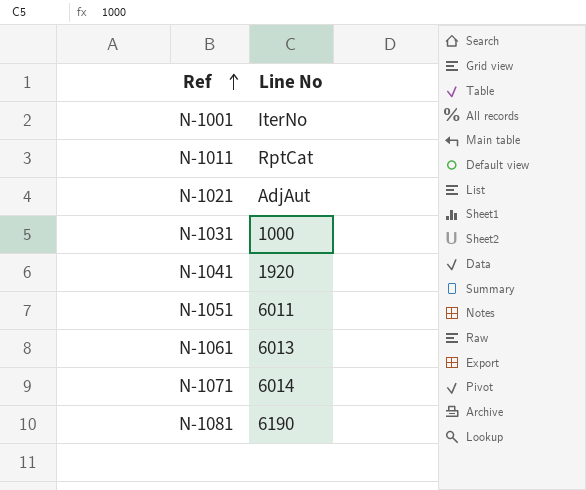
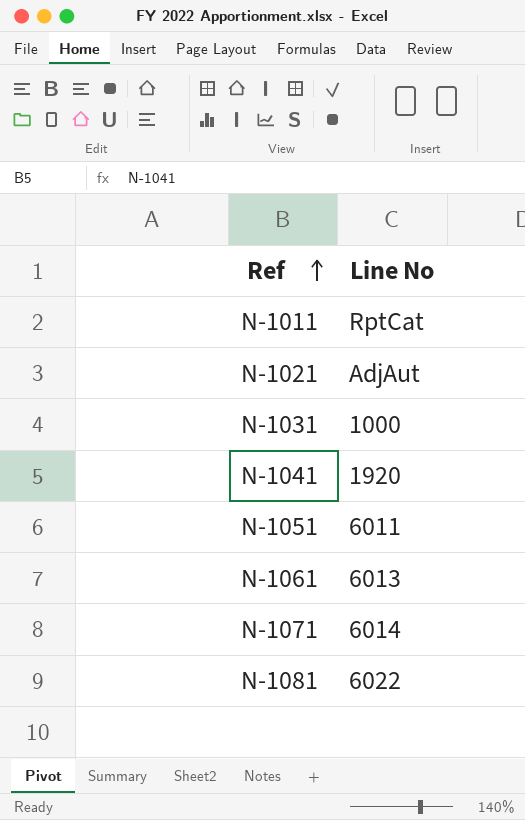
row N-1001: IterNo -> none
N-1081 | Line No: 6190 -> 6022

